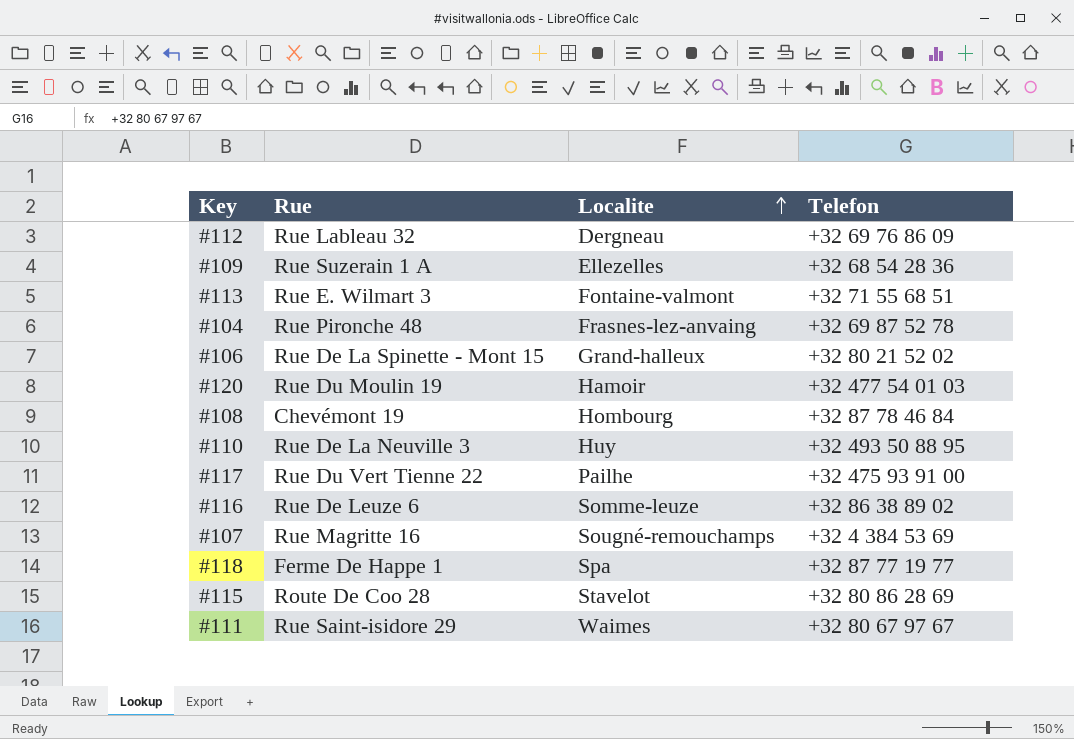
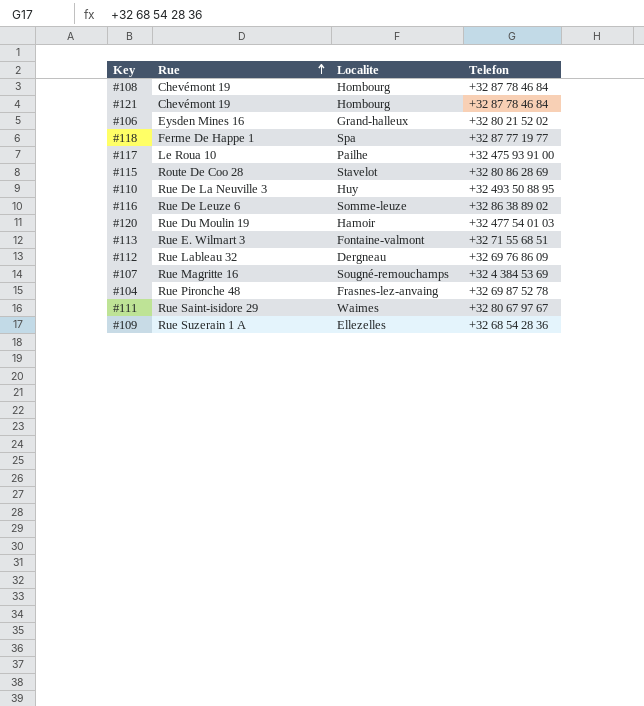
row order: Localite ascending -> Rue ascending
row #121: none -> Chevémont 19 | Hombourg | +32 87 78 46 84
#106 | Rue: Rue De La Spinette - Mont 15 -> Eysden Mines 16
#117 | Rue: Rue Du Vert Tienne 22 -> Le Roua 10

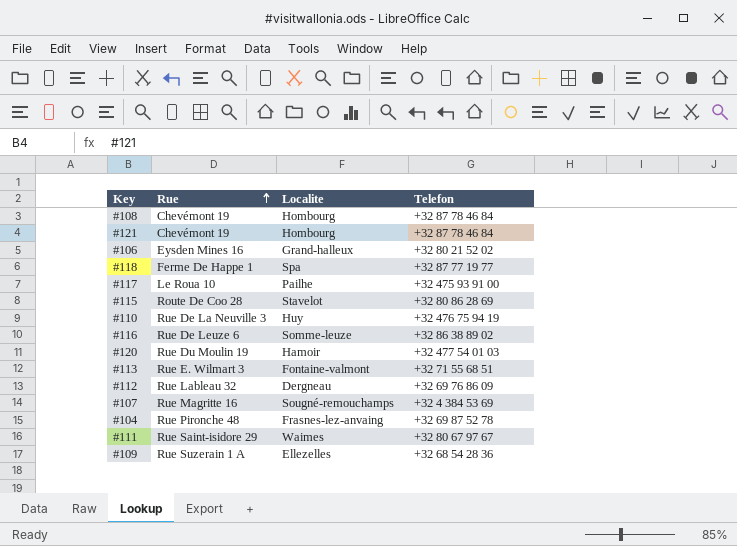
#110 | Telefon: +32 493 50 88 95 -> +32 476 75 94 19

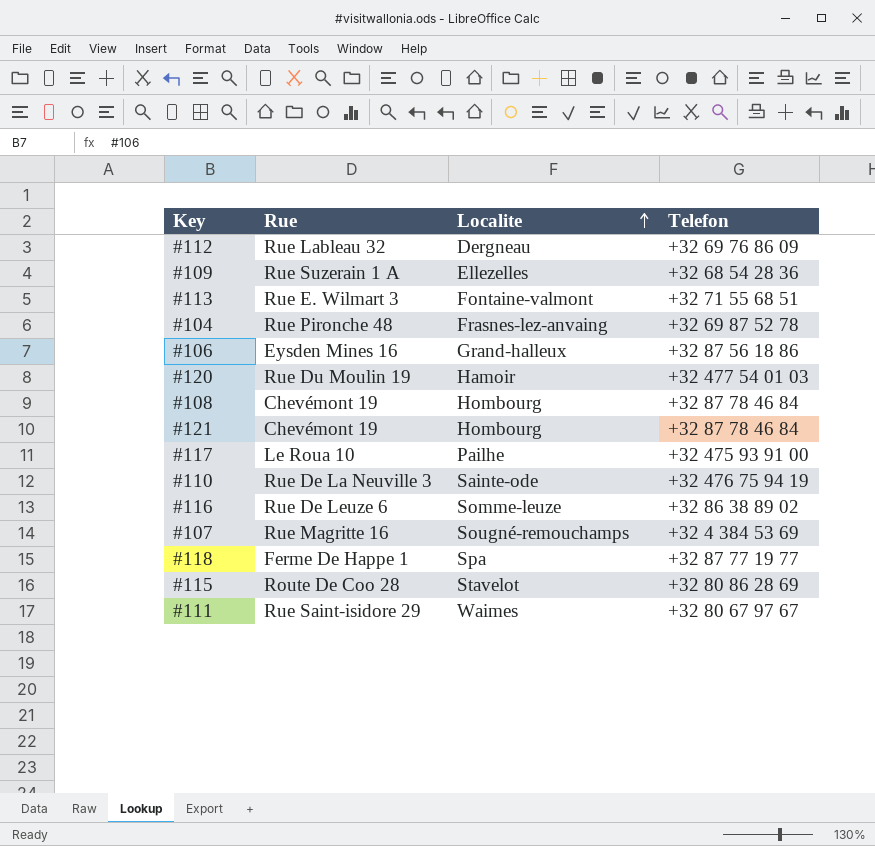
row order: Rue ascending -> Localite ascending
#106 | Telefon: +32 80 21 52 02 -> +32 87 56 18 86
#110 | Localite: Huy -> Sainte-ode

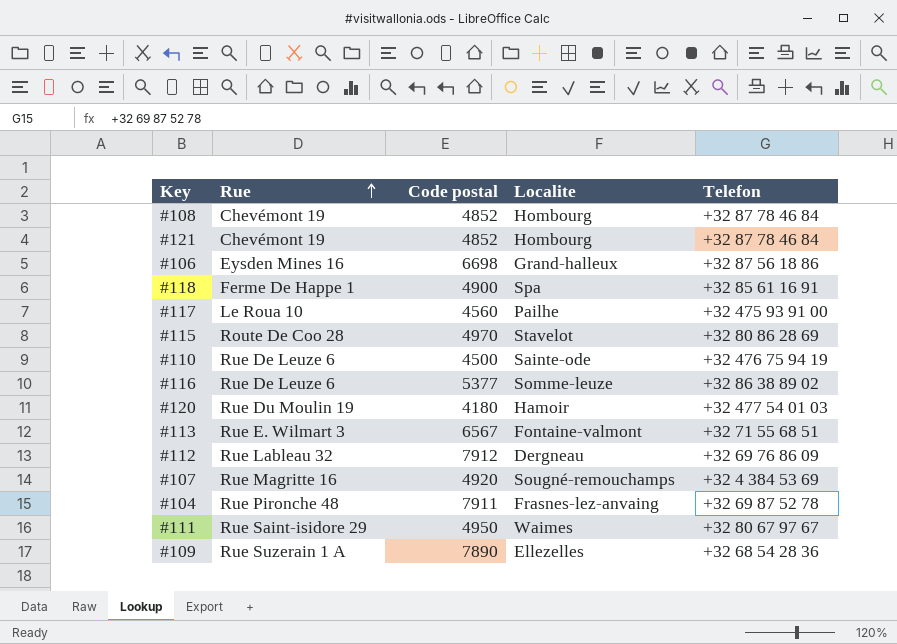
row order: Localite ascending -> Rue ascending
column Code postal | position: none -> 3
#118 | Telefon: +32 87 77 19 77 -> +32 85 61 16 91
#110 | Rue: Rue De La Neuville 3 -> Rue De Leuze 6

